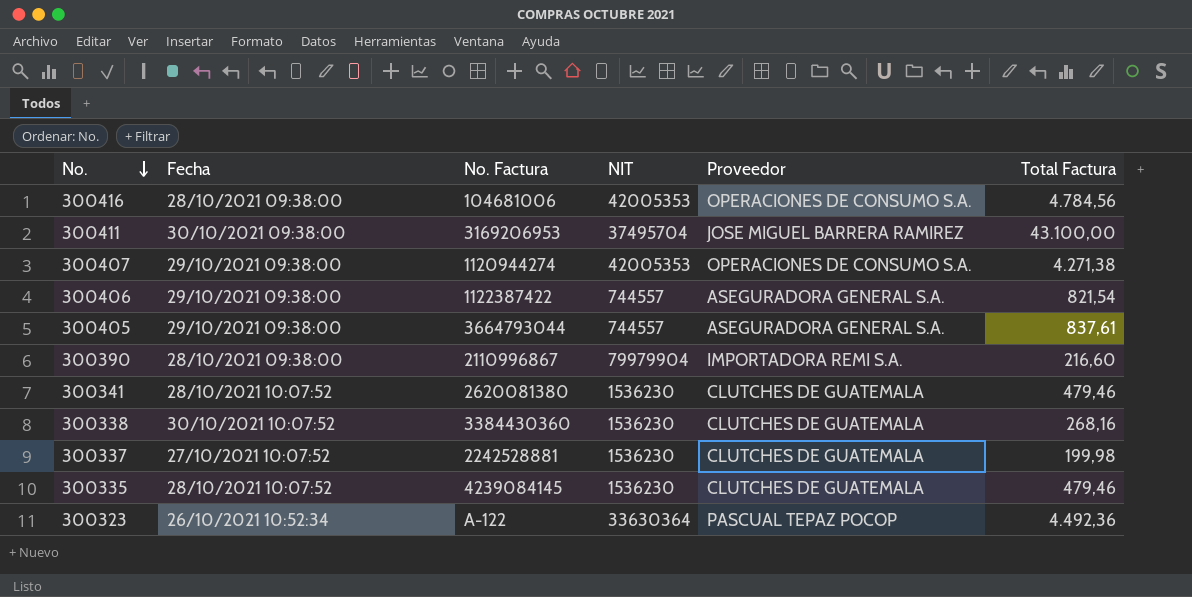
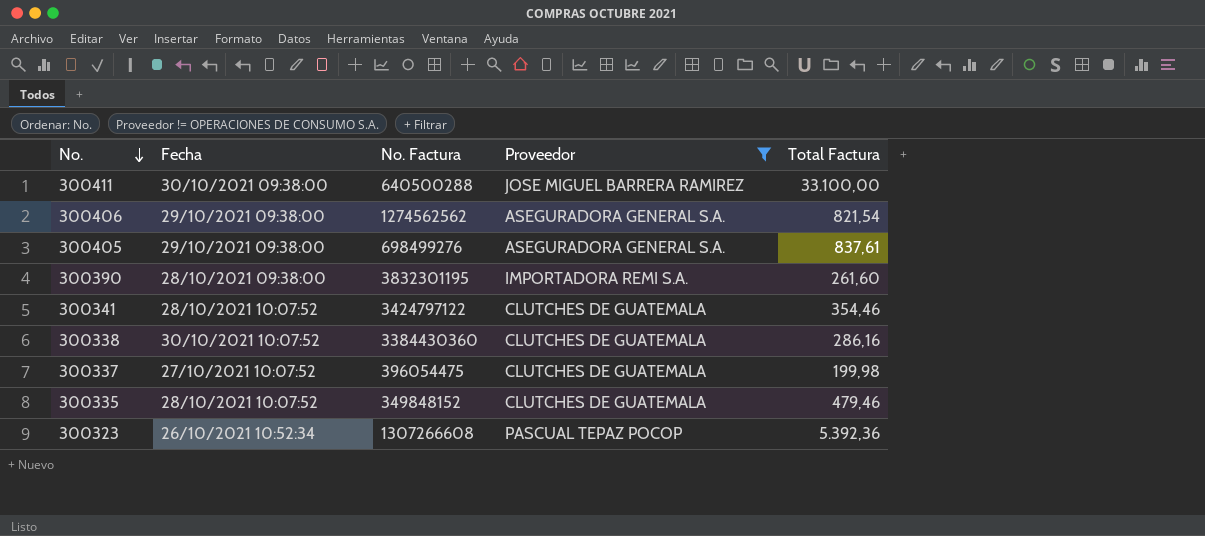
filter: none -> Proveedor != OPERACIONES DE CONSUMO S.A.
column NIT | position: 4 -> none
300411 | No. Factura: 3169206953 -> 640500288
300411 | Total Factura: 43.100,00 -> 33.100,00
300406 | No. Factura: 1122387422 -> 1274562562
300405 | No. Factura: 3664793044 -> 698499276
300390 | No. Factura: 2110996867 -> 3832301195
300390 | Total Factura: 216,60 -> 261,60
300341 | No. Factura: 2620081380 -> 3424797122
300341 | Total Factura: 479,46 -> 354,46
300338 | Total Factura: 268,16 -> 286,16
300337 | No. Factura: 2242528881 -> 396054475
300335 | No. Factura: 4239084145 -> 349848152
300323 | No. Factura: A-122 -> 1307266608
300323 | Total Factura: 4.492,36 -> 5.392,36

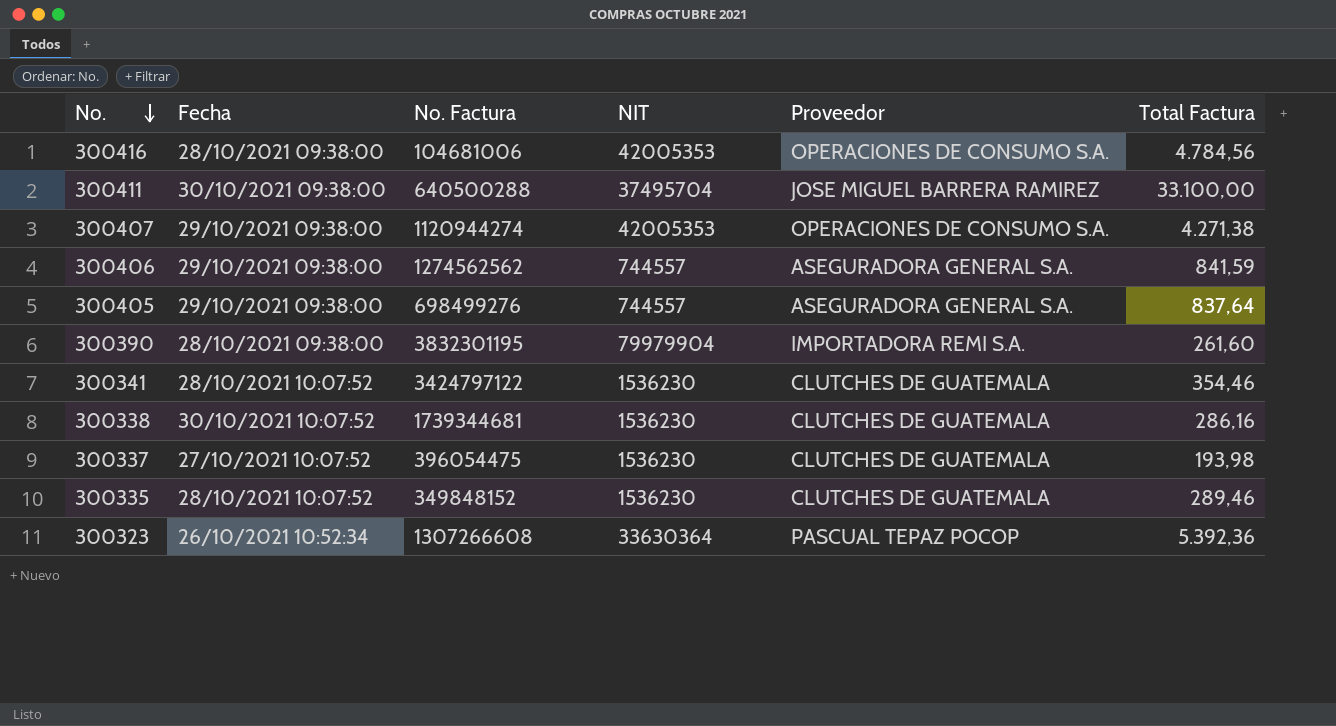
filter: Proveedor != OPERACIONES DE CONSUMO S.A. -> none
column NIT | position: none -> 4
300406 | Total Factura: 821,54 -> 841,59
300405 | Total Factura: 837,61 -> 837,64
300338 | No. Factura: 3384430360 -> 1739344681
300337 | Total Factura: 199,98 -> 193,98
300335 | Total Factura: 479,46 -> 289,46

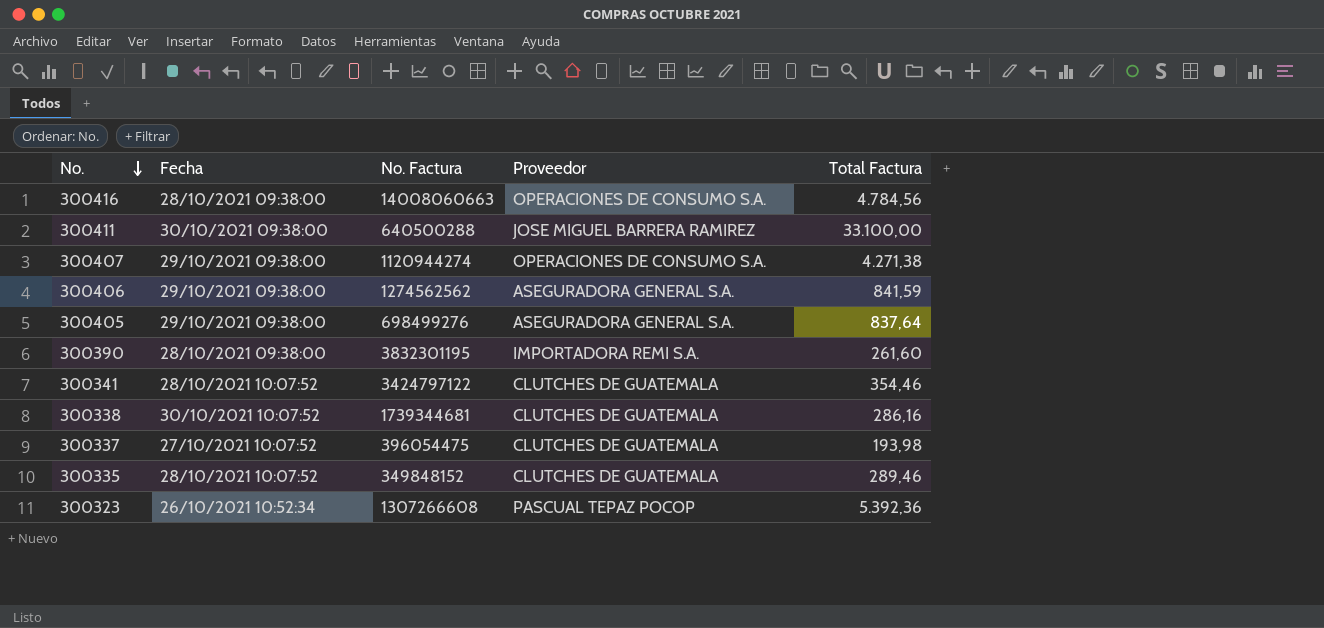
column NIT | position: 4 -> none
300416 | No. Factura: 104681006 -> 14008060663

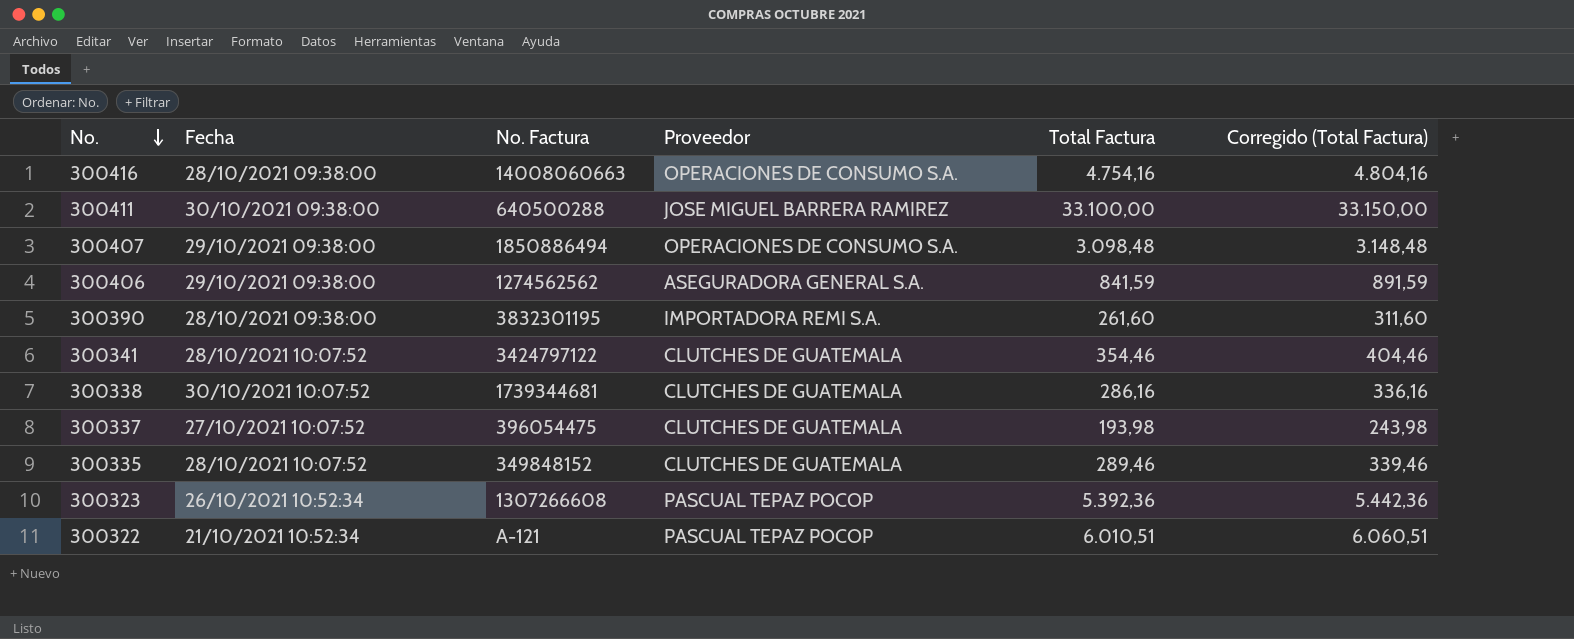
column Corregido (Total Factura) | formula: none -> [Total Factura] + 50
row 300405: 29/10/2021 09:38:00 | 698499276 | ASEGURADORA GENERAL S.A. | 837,64 -> none
300416 | Total Factura: 4.784,56 -> 4.754,16
300407 | No. Factura: 1120944274 -> 1850886494
300407 | Total Factura: 4.271,38 -> 3.098,48
row 300322: none -> 21/10/2021 10:52:34 | A-121 | PASCUAL TEPAZ POCOP | 6.010,51 | 6.060,51

